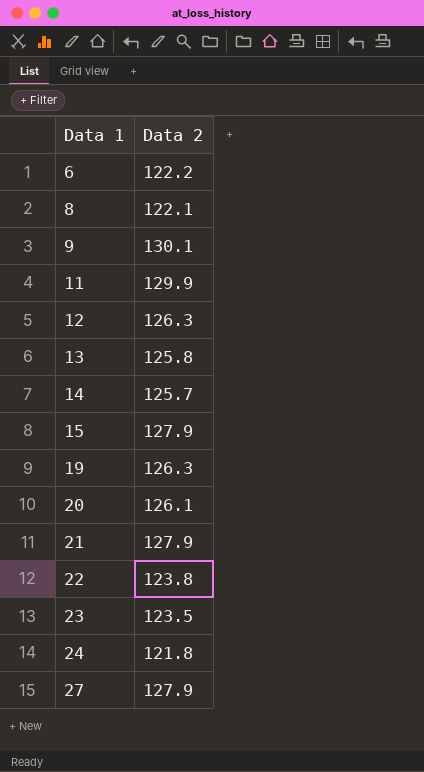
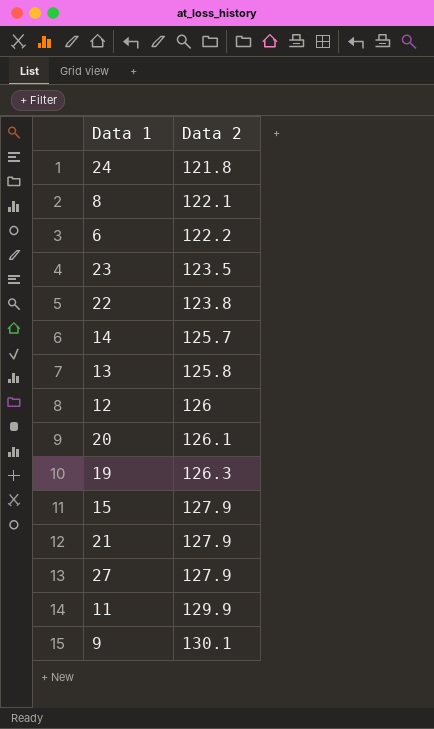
row order: Data 1 ascending -> Data 2 ascending
12 | Data 2: 126.3 -> 126

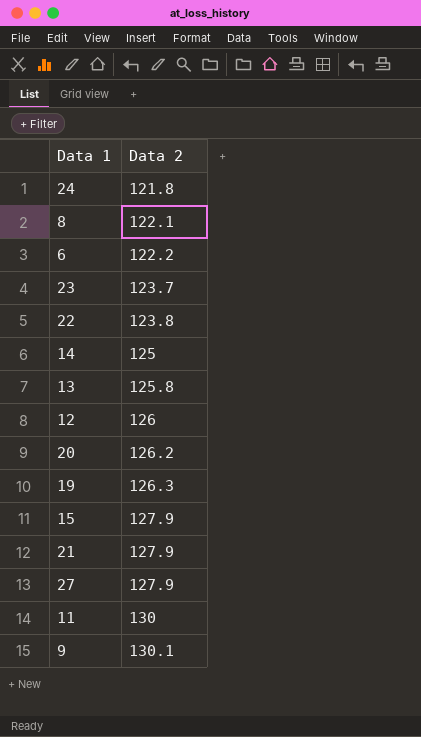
23 | Data 2: 123.5 -> 123.7
14 | Data 2: 125.7 -> 125
20 | Data 2: 126.1 -> 126.2
11 | Data 2: 129.9 -> 130

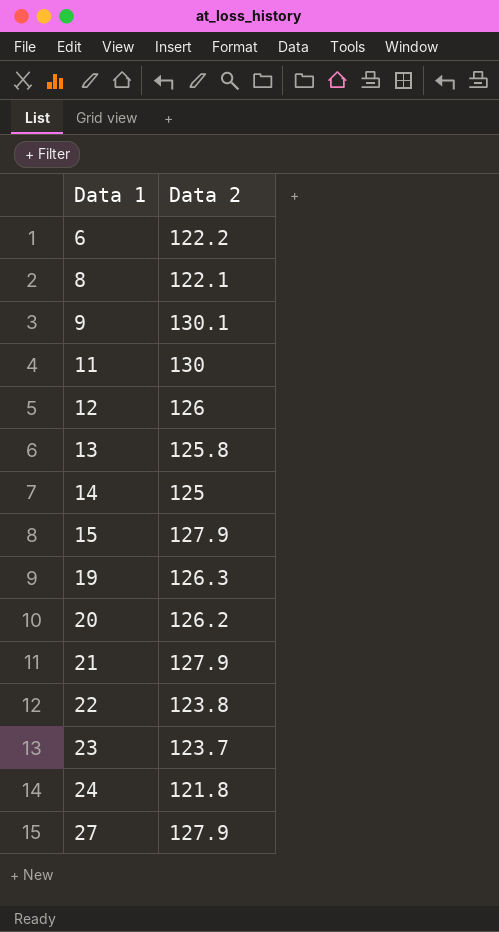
row order: Data 2 ascending -> Data 1 ascending

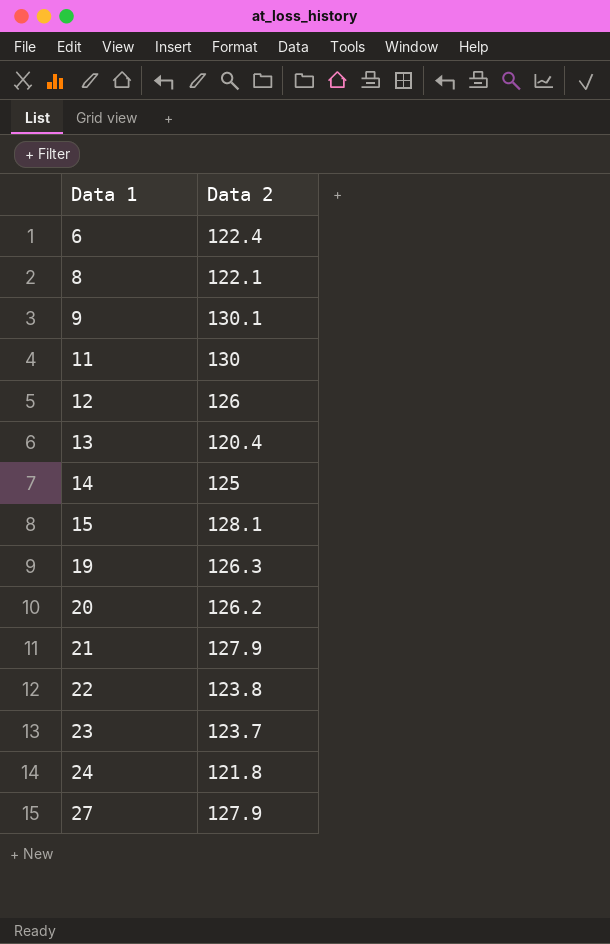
6 | Data 2: 122.2 -> 122.4
13 | Data 2: 125.8 -> 120.4
15 | Data 2: 127.9 -> 128.1

